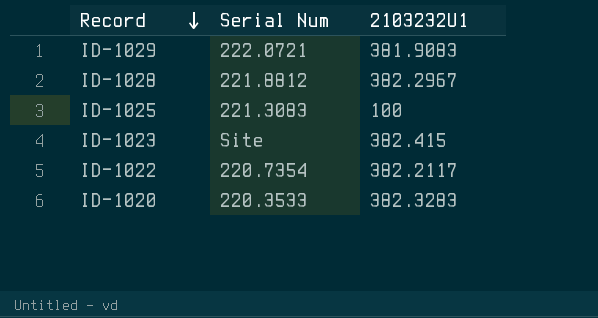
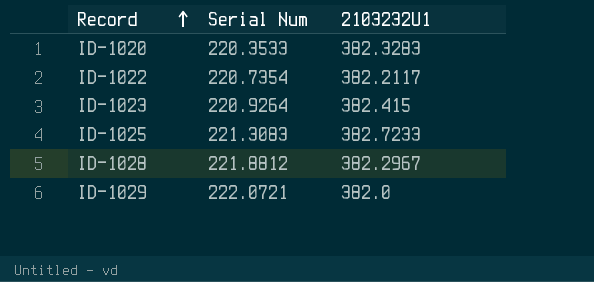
row order: Record descending -> Record ascending
ID-1023 | Serial Num: Site -> 220.9264
ID-1025 | 2103232U1: 100 -> 382.7233
ID-1029 | 2103232U1: 381.9083 -> 382.0

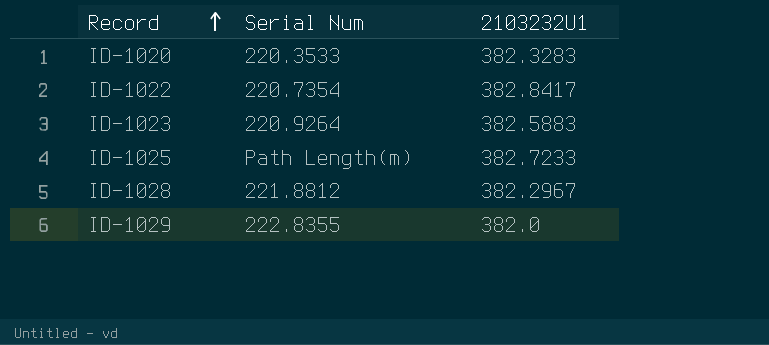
ID-1022 | 2103232U1: 382.2117 -> 382.8417
ID-1023 | 2103232U1: 382.415 -> 382.5883
ID-1025 | Serial Num: 221.3083 -> Path Length(m)
ID-1029 | Serial Num: 222.0721 -> 222.8355

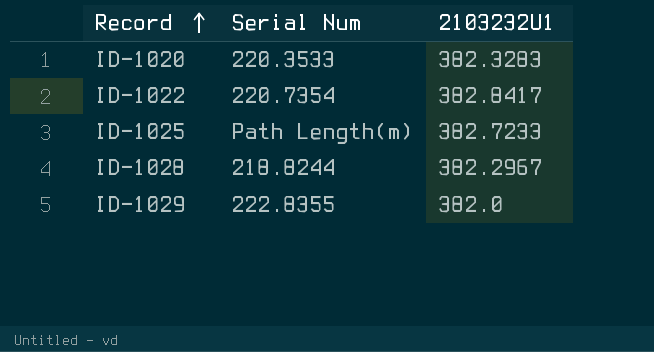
row ID-1023: 220.9264 | 382.5883 -> none
ID-1028 | Serial Num: 221.8812 -> 218.8244

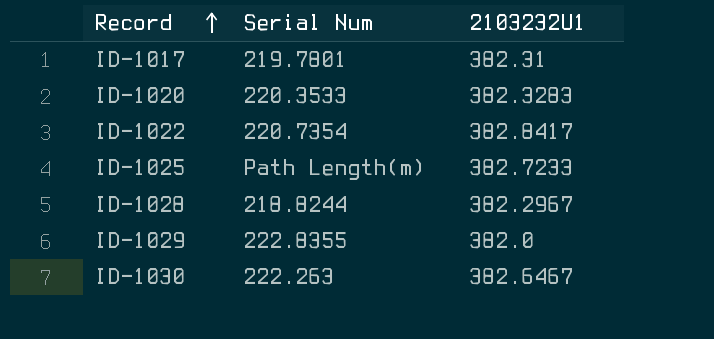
row ID-1017: none -> 219.7801 | 382.31
row ID-1030: none -> 222.263 | 382.6467

